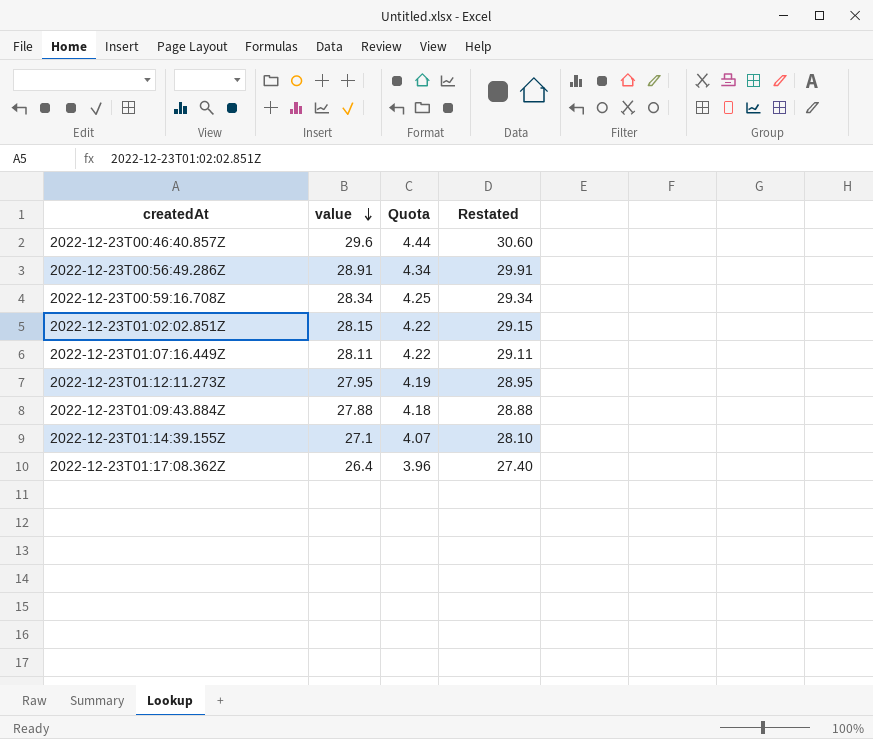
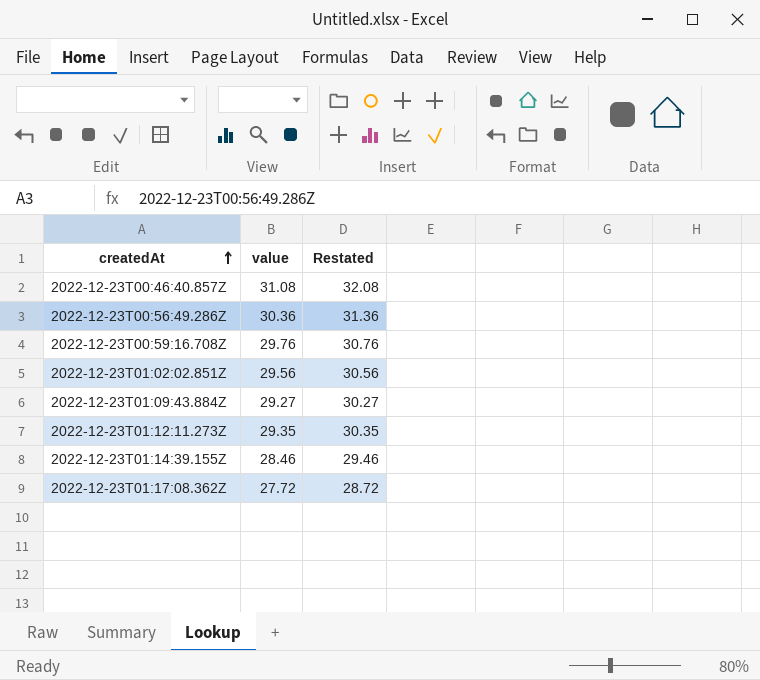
row order: value descending -> createdAt ascending
column Quota | formula: [value] * 0.15 -> none
row 2022-12-23T01:07:16.449Z: 28.11 | 4.22 | 29.11 -> none
2022-12-23T00:46:40.857Z | value: 29.6 -> 31.08
2022-12-23T00:46:40.857Z | Restated: 30.60 -> 32.08
2022-12-23T00:56:49.286Z | value: 28.91 -> 30.36
2022-12-23T00:56:49.286Z | Restated: 29.91 -> 31.36
2022-12-23T00:59:16.708Z | value: 28.34 -> 29.76
2022-12-23T00:59:16.708Z | Restated: 29.34 -> 30.76
2022-12-23T01:02:02.851Z | value: 28.15 -> 29.56
2022-12-23T01:02:02.851Z | Restated: 29.15 -> 30.56
2022-12-23T01:09:43.884Z | value: 27.88 -> 29.27
2022-12-23T01:09:43.884Z | Restated: 28.88 -> 30.27
2022-12-23T01:12:11.273Z | value: 27.95 -> 29.35
2022-12-23T01:12:11.273Z | Restated: 28.95 -> 30.35
2022-12-23T01:14:39.155Z | value: 27.1 -> 28.46
2022-12-23T01:14:39.155Z | Restated: 28.10 -> 29.46
2022-12-23T01:17:08.362Z | value: 26.4 -> 27.72
2022-12-23T01:17:08.362Z | Restated: 27.40 -> 28.72

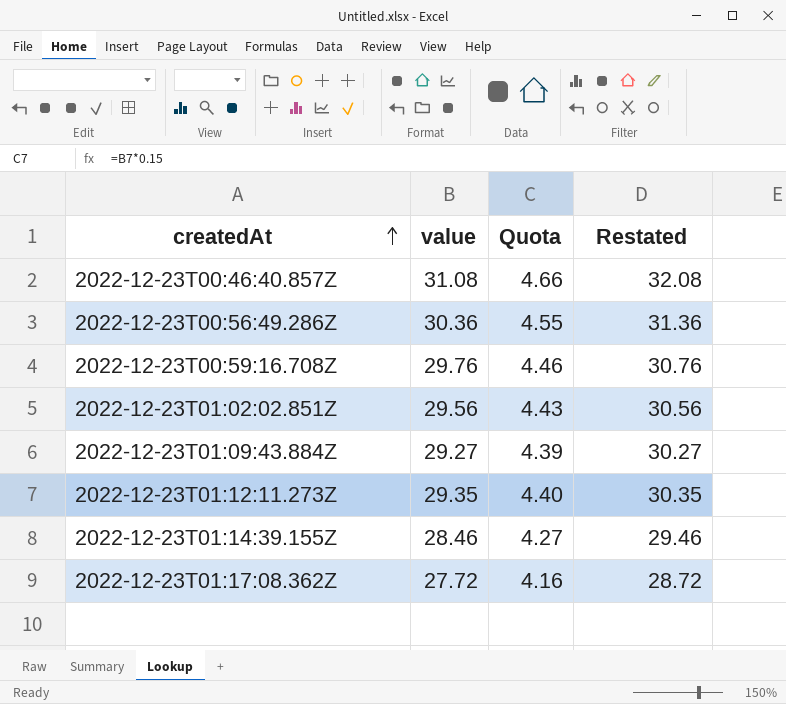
column Quota | formula: none -> [value] * 0.15

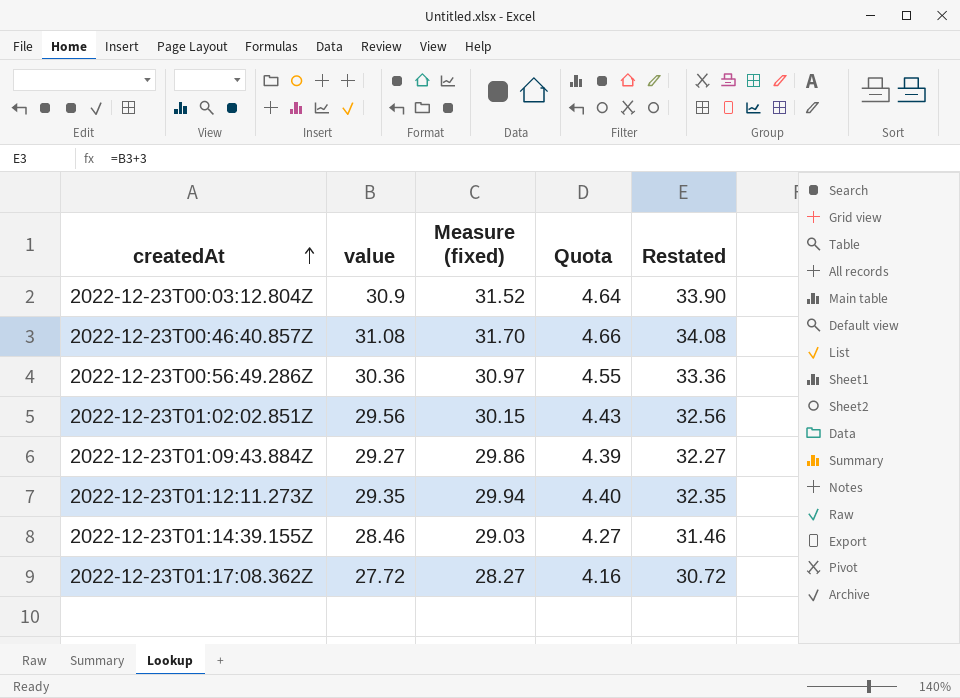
column Measure (fixed) | formula: none -> [value] * 1.02
column Restated | formula: [value] + 1 -> [value] + 3
row 2022-12-23T00:59:16.708Z: 29.76 | 4.46 | 30.76 -> none
row 2022-12-23T00:03:12.804Z: none -> 30.9 | 31.52 | 4.64 | 33.90

